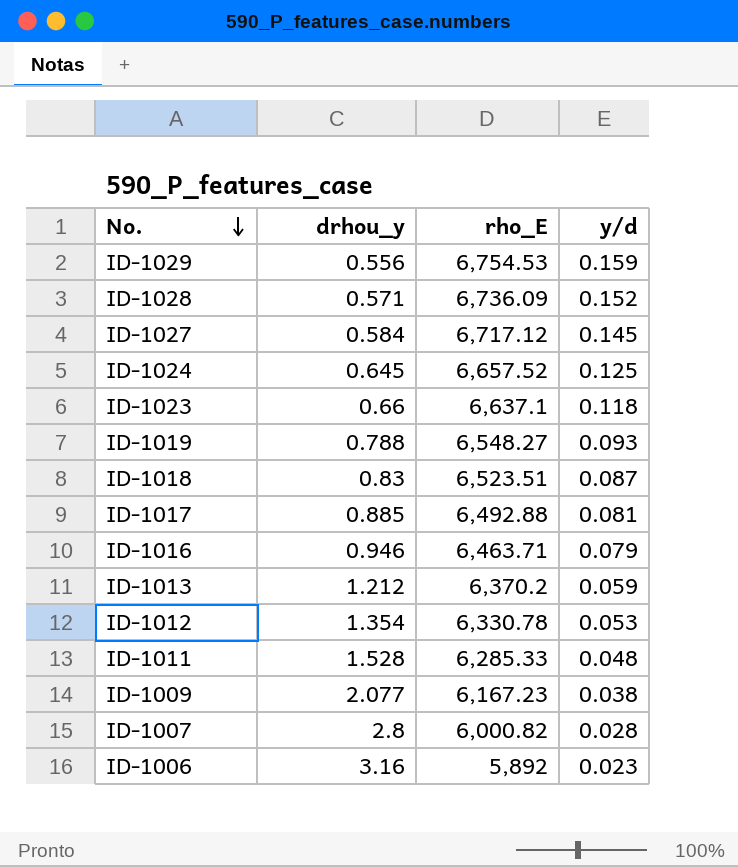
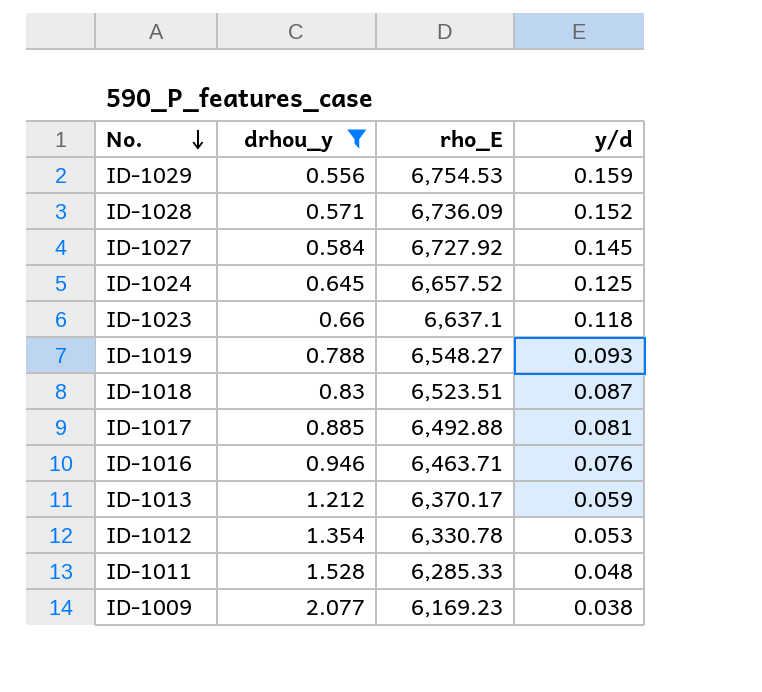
filter: none -> drhou_y <= 2.077
ID-1027 | rho_E: 6,717.12 -> 6,727.92
ID-1016 | y/d: 0.079 -> 0.076
ID-1013 | rho_E: 6,370.2 -> 6,370.17
ID-1009 | rho_E: 6,167.23 -> 6,169.23

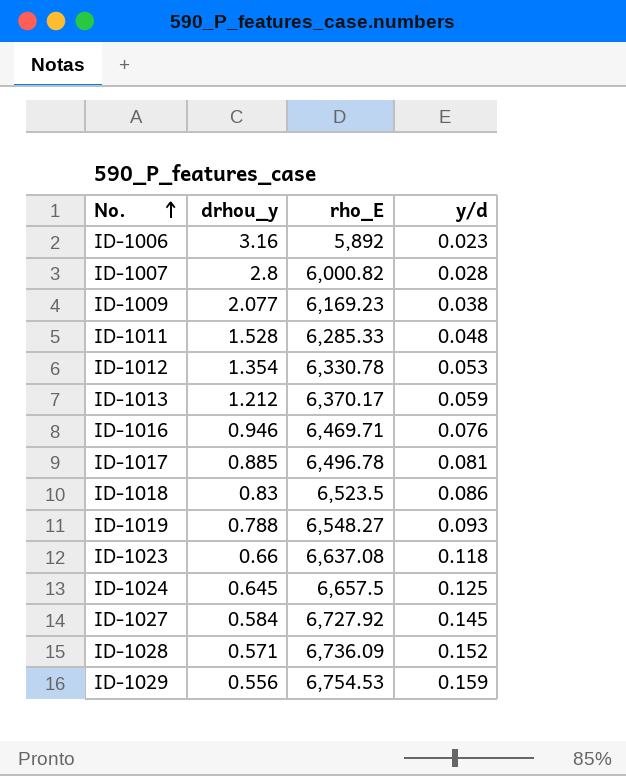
filter: drhou_y <= 2.077 -> none
row order: No. descending -> No. ascending
ID-1016 | rho_E: 6,463.71 -> 6,469.71
ID-1017 | rho_E: 6,492.88 -> 6,496.78
ID-1018 | rho_E: 6,523.51 -> 6,523.5
ID-1018 | y/d: 0.087 -> 0.086
ID-1023 | rho_E: 6,637.1 -> 6,637.08
ID-1024 | rho_E: 6,657.52 -> 6,657.5

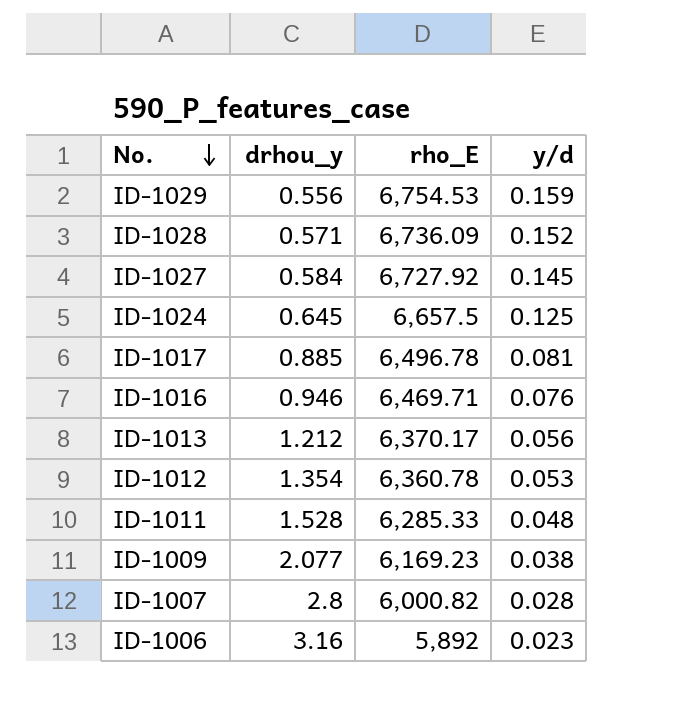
row order: No. ascending -> No. descending
row ID-1018: 0.83 | 6,523.5 | 0.086 -> none
row ID-1019: 0.788 | 6,548.27 | 0.093 -> none
row ID-1023: 0.66 | 6,637.08 | 0.118 -> none
ID-1013 | y/d: 0.059 -> 0.056
ID-1012 | rho_E: 6,330.78 -> 6,360.78

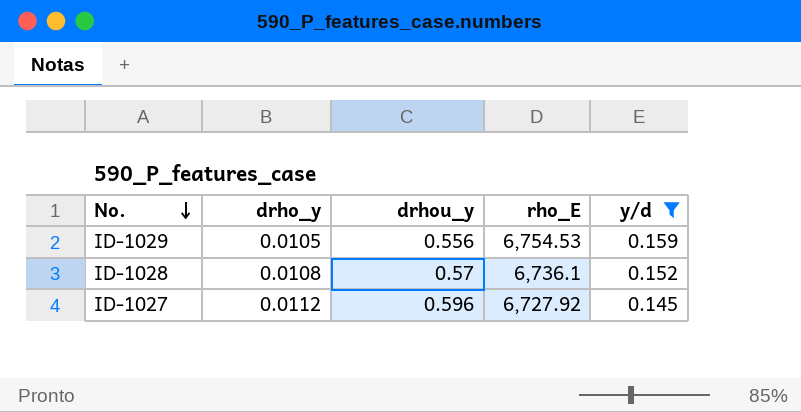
filter: none -> y/d >= 0.145
column drho_y | position: none -> 2
ID-1028 | drhou_y: 0.571 -> 0.57
ID-1028 | rho_E: 6,736.09 -> 6,736.1
ID-1027 | drhou_y: 0.584 -> 0.596

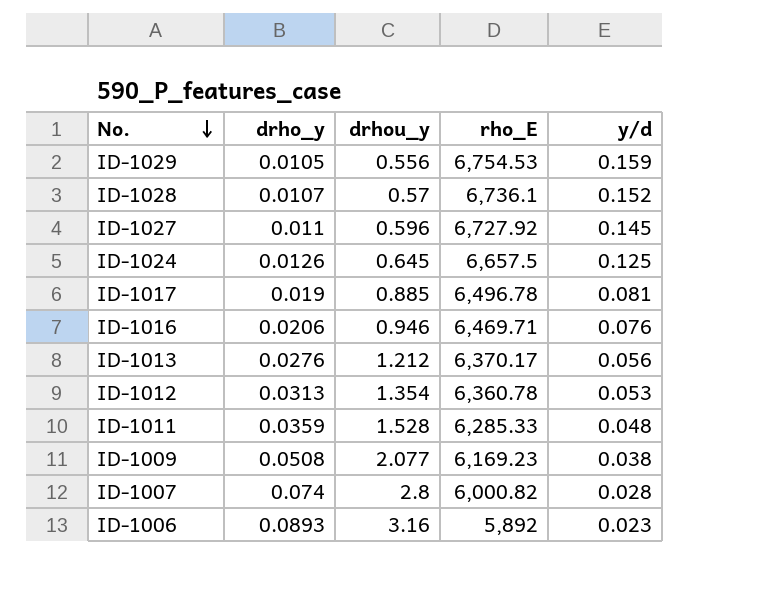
filter: y/d >= 0.145 -> none
ID-1028 | drho_y: 0.0108 -> 0.0107
ID-1027 | drho_y: 0.0112 -> 0.011

